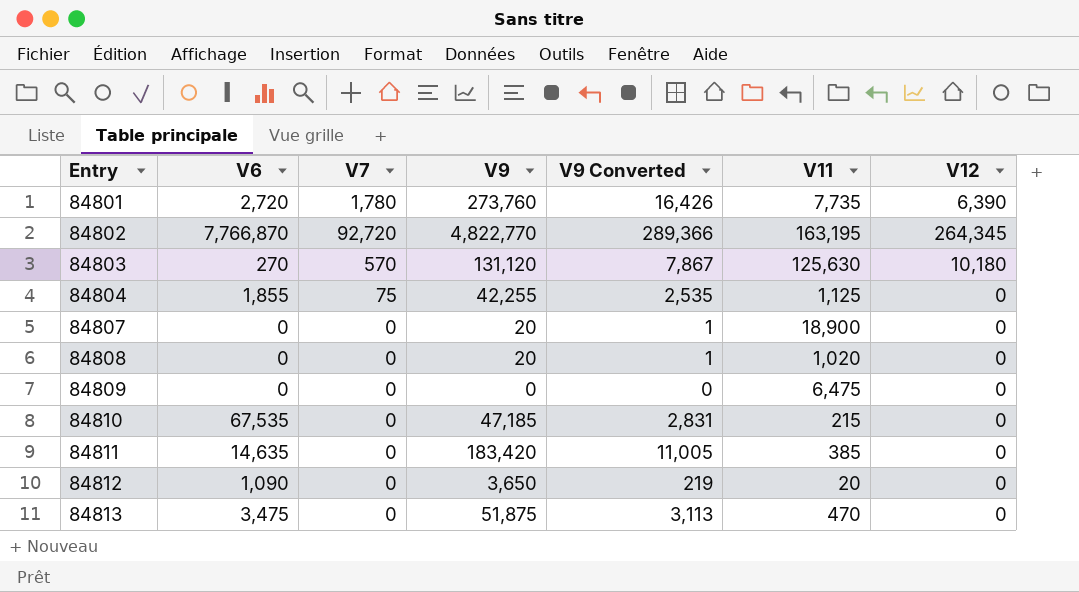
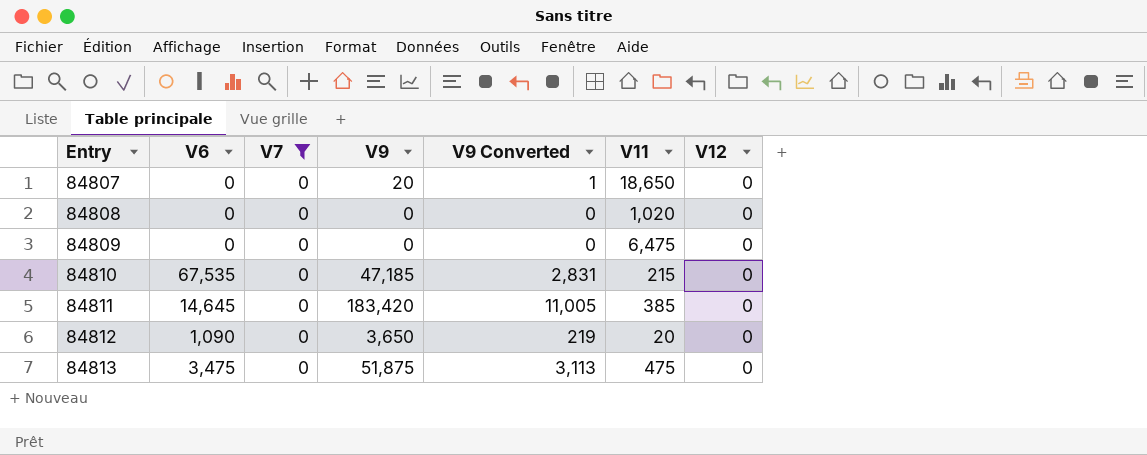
filter: none -> V7 = 0
84807 | V11: 18,900 -> 18,650
84808 | V9: 20 -> 0
84808 | V9 Converted: 1 -> 0
84811 | V6: 14,635 -> 14,645
84813 | V11: 470 -> 475

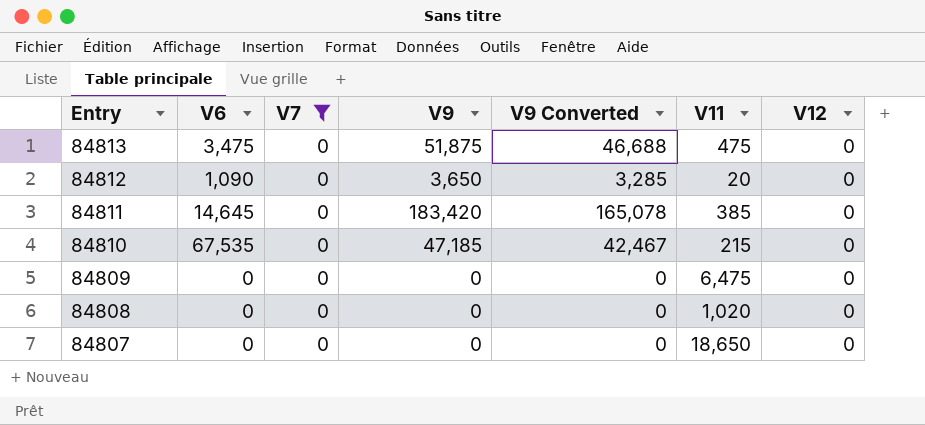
row order: Entry ascending -> Entry descending
column V9 Converted | formula: [V9] * 0.06 -> [V9] * 0.9
84807 | V9: 20 -> 0

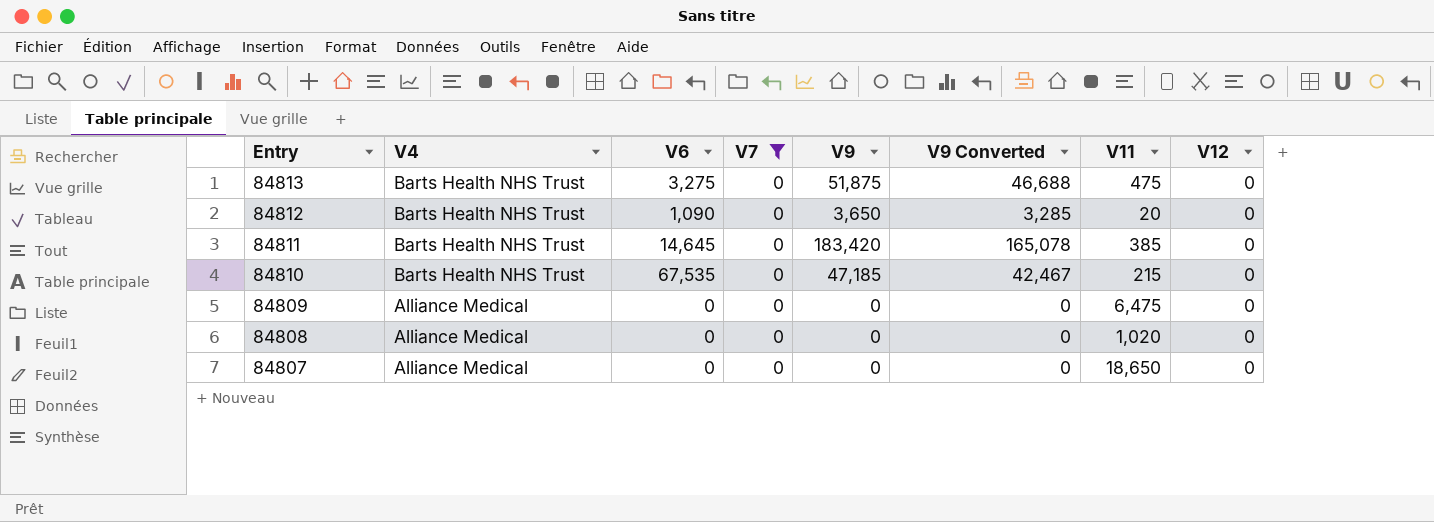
column V4 | position: none -> 2
84813 | V6: 3,475 -> 3,275

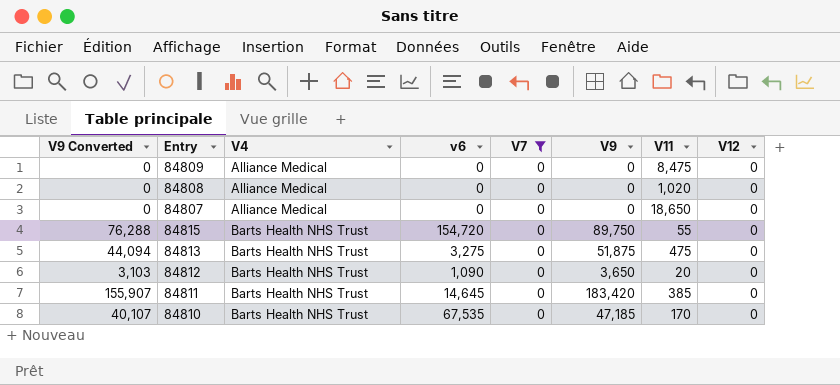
row order: Entry descending -> V4 ascending
column V9 Converted | formula: [V9] * 0.9 -> [V9] * 0.85
column V9 Converted | position: 6 -> 1
column name: V6 -> v6
84809 | V11: 6,475 -> 8,475
row 84815: none -> 76,288 | Barts Health NHS Trust | 154,720 | 0 | 89,750 | 55 | 0
84810 | V11: 215 -> 170

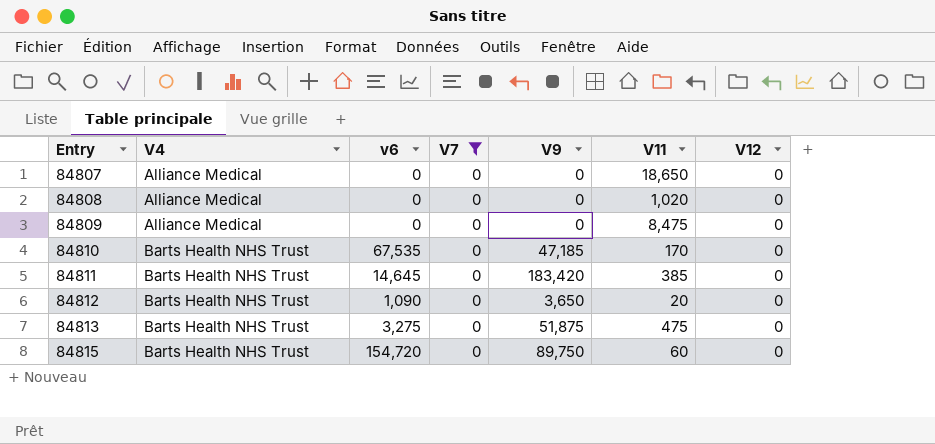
row order: V4 ascending -> Entry ascending
column V9 Converted | formula: [V9] * 0.85 -> none
84815 | V11: 55 -> 60

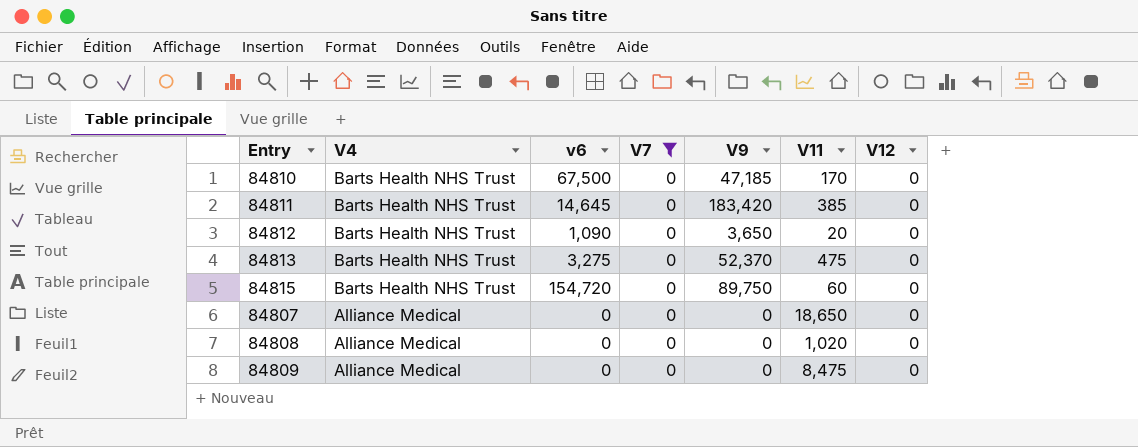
row order: Entry ascending -> V4 descending
84810 | v6: 67,535 -> 67,500
84813 | V9: 51,875 -> 52,370

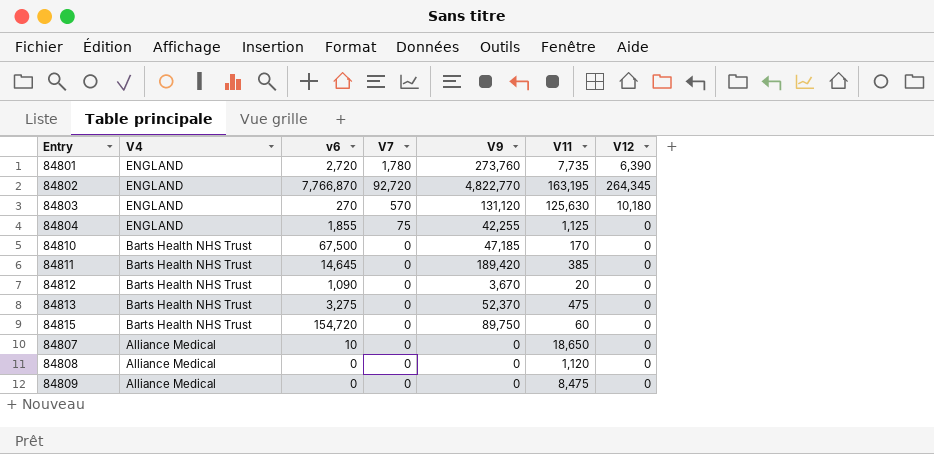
filter: V7 = 0 -> none
84811 | V9: 183,420 -> 189,420
84812 | V9: 3,650 -> 3,670
84807 | v6: 0 -> 10
84808 | V11: 1,020 -> 1,120

